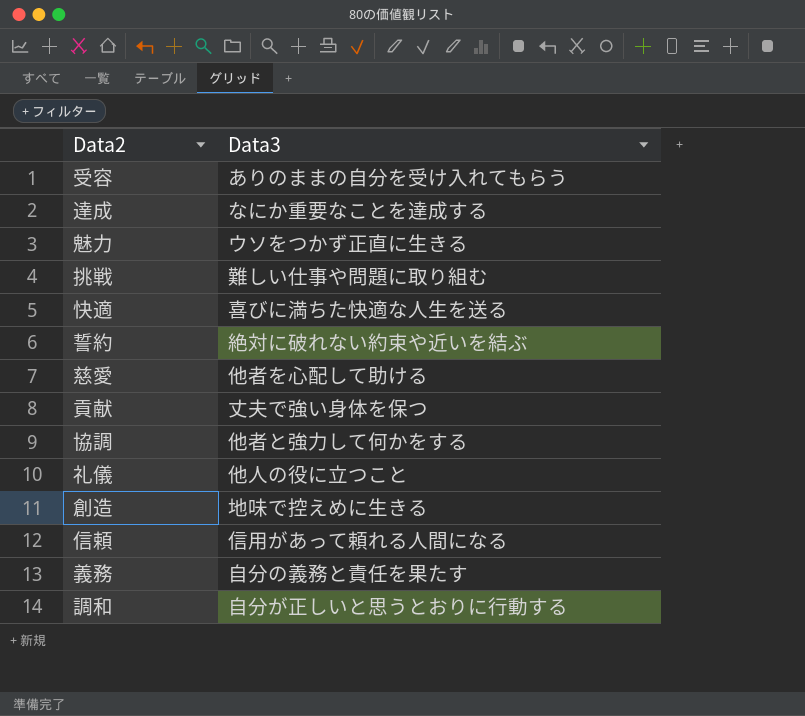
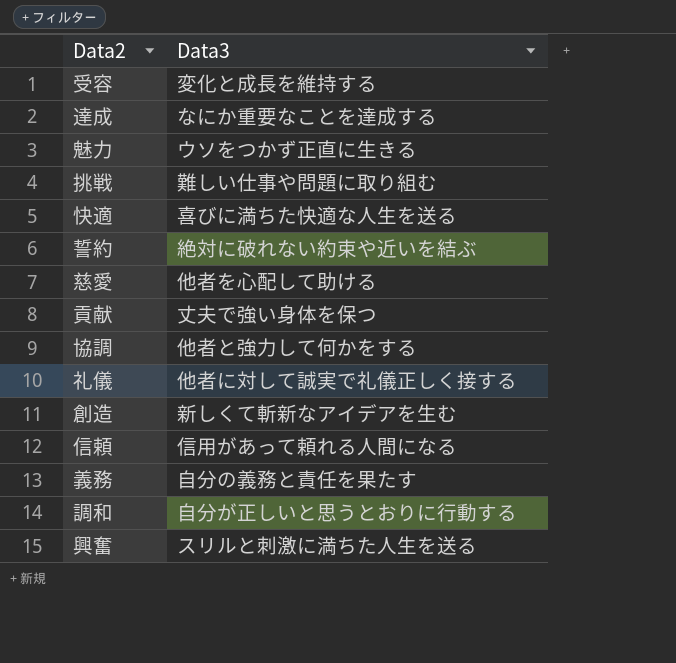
受容 | Data3: ありのままの自分を受け入れてもらう -> 変化と成長を維持する
礼儀 | Data3: 他人の役に立つこと -> 他者に対して誠実で礼儀正しく接する
創造 | Data3: 地味で控えめに生きる -> 新しくて斬新なアイデアを生む
row 興奮: none -> スリルと刺激に満ちた人生を送る

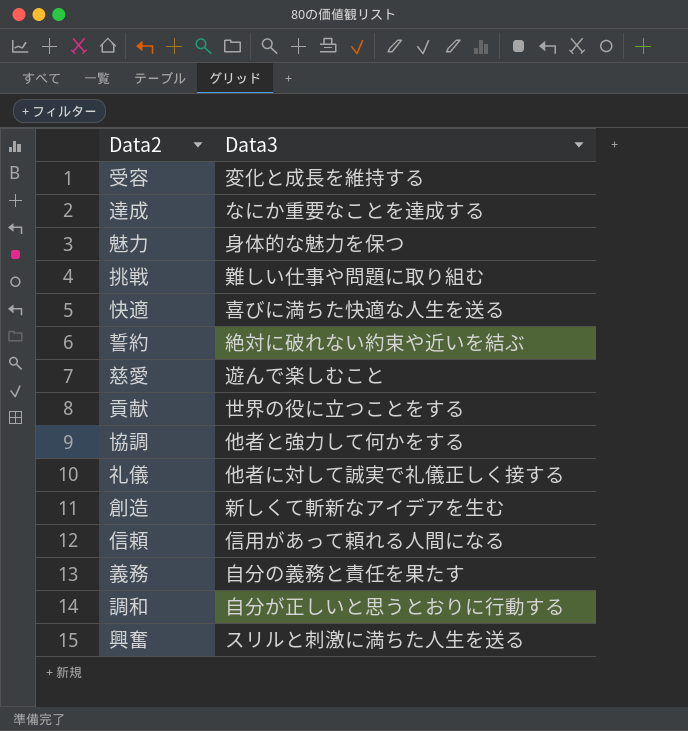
魅力 | Data3: ウソをつかず正直に生きる -> 身体的な魅力を保つ
慈愛 | Data3: 他者を心配して助ける -> 遊んで楽しむこと
貢献 | Data3: 丈夫で強い身体を保つ -> 世界の役に立つことをする

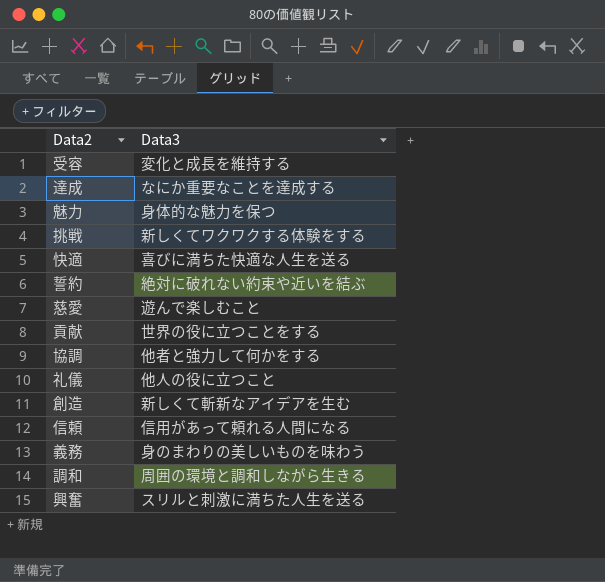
挑戦 | Data3: 難しい仕事や問題に取り組む -> 新しくてワクワクする体験をする
礼儀 | Data3: 他者に対して誠実で礼儀正しく接する -> 他人の役に立つこと
義務 | Data3: 自分の義務と責任を果たす -> 身のまわりの美しいものを味わう
調和 | Data3: 自分が正しいと思うとおりに行動する -> 周囲の環境と調和しながら生きる

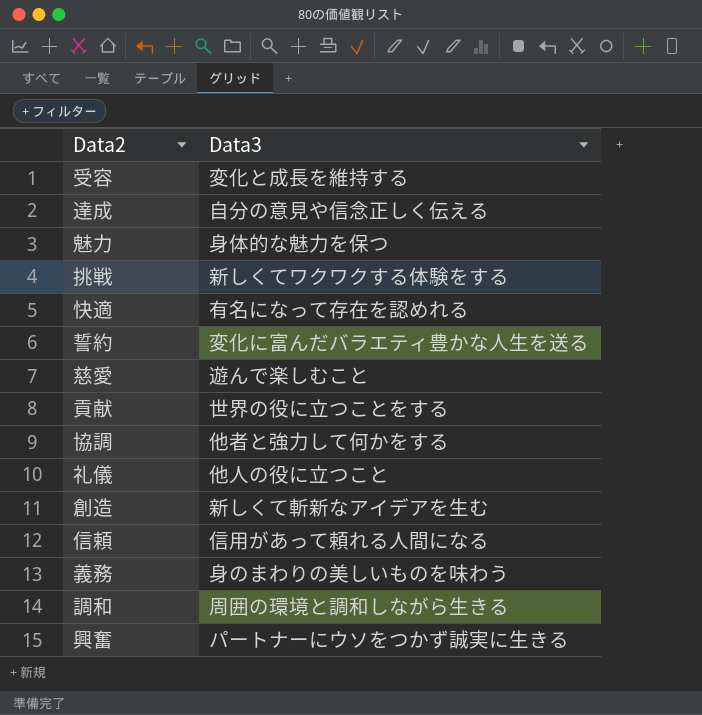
達成 | Data3: なにか重要なことを達成する -> 自分の意見や信念正しく伝える
快適 | Data3: 喜びに満ちた快適な人生を送る -> 有名になって存在を認めれる
誓約 | Data3: 絶対に破れない約束や近いを結ぶ -> 変化に富んだバラエティ豊かな人生を送る
興奮 | Data3: スリルと刺激に満ちた人生を送る -> パートナーにウソをつかず誠実に生きる

